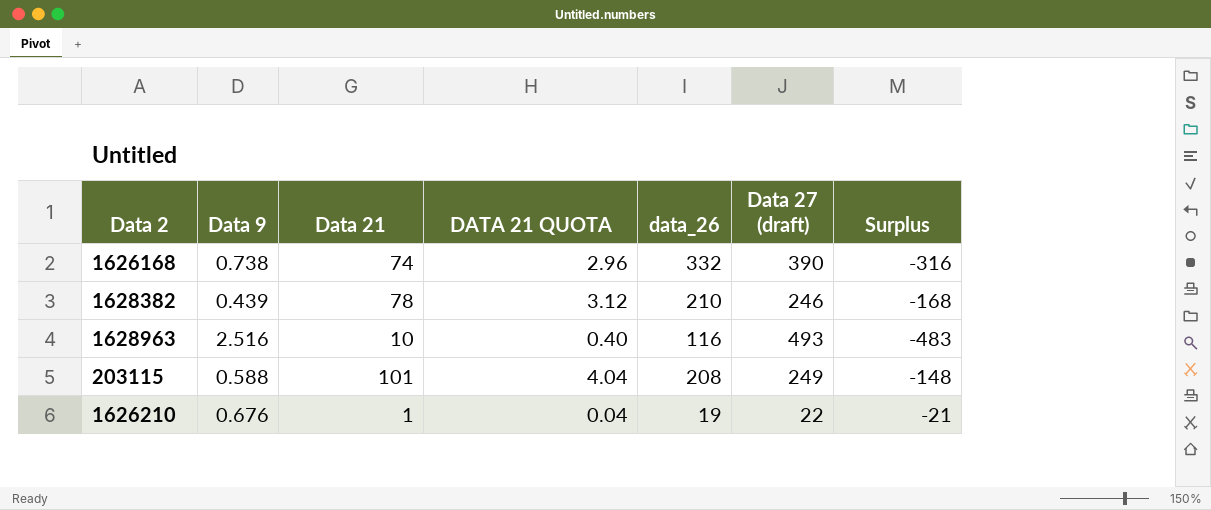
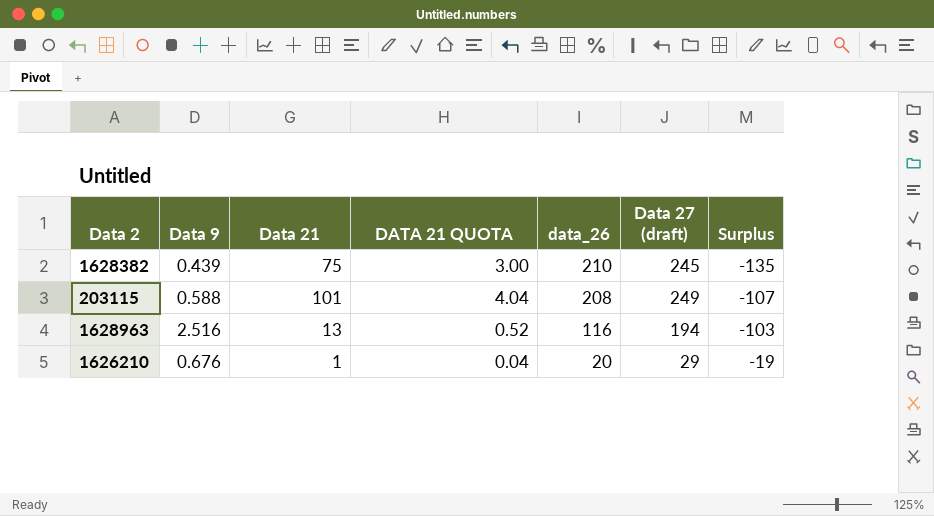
row order: none -> data_26 descending
column Surplus | formula: [Data 21] - [Data 27 (draft)] -> [Data 21] - [data_26]
row 1626168: 0.738 | 74 | 2.96 | 332 | 390 | -316 -> none
1628382 | Data 21: 78 -> 75
1628382 | DATA 21 QUOTA: 3.12 -> 3.00
1628382 | Data 27 (draft): 246 -> 245
1628963 | Data 21: 10 -> 13
1628963 | DATA 21 QUOTA: 0.40 -> 0.52
1628963 | Data 27 (draft): 493 -> 194
1626210 | data_26: 19 -> 20
1626210 | Data 27 (draft): 22 -> 29

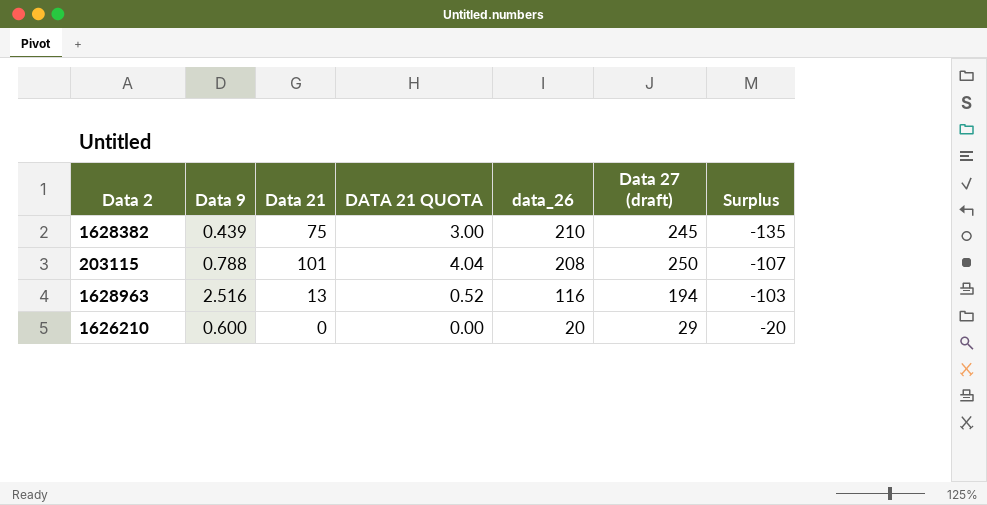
203115 | Data 9: 0.588 -> 0.788
203115 | Data 27 (draft): 249 -> 250
1626210 | Data 9: 0.676 -> 0.600
1626210 | Data 21: 1 -> 0
1626210 | DATA 21 QUOTA: 0.04 -> 0.00
1626210 | Surplus: -19 -> -20

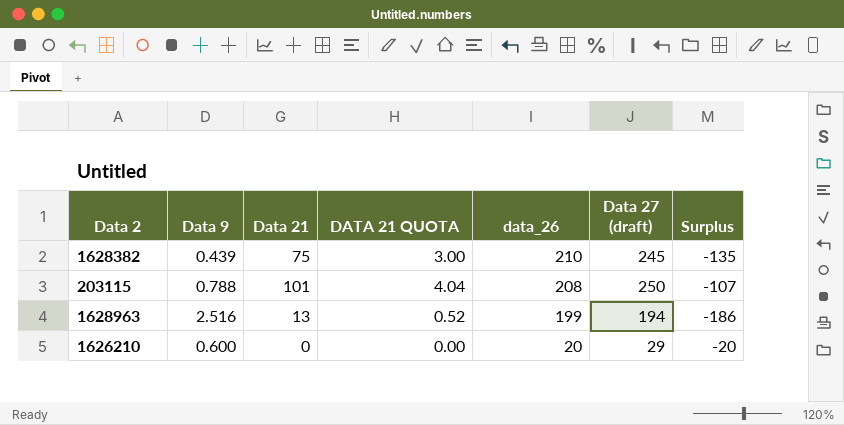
1628963 | data_26: 116 -> 199
1628963 | Surplus: -103 -> -186

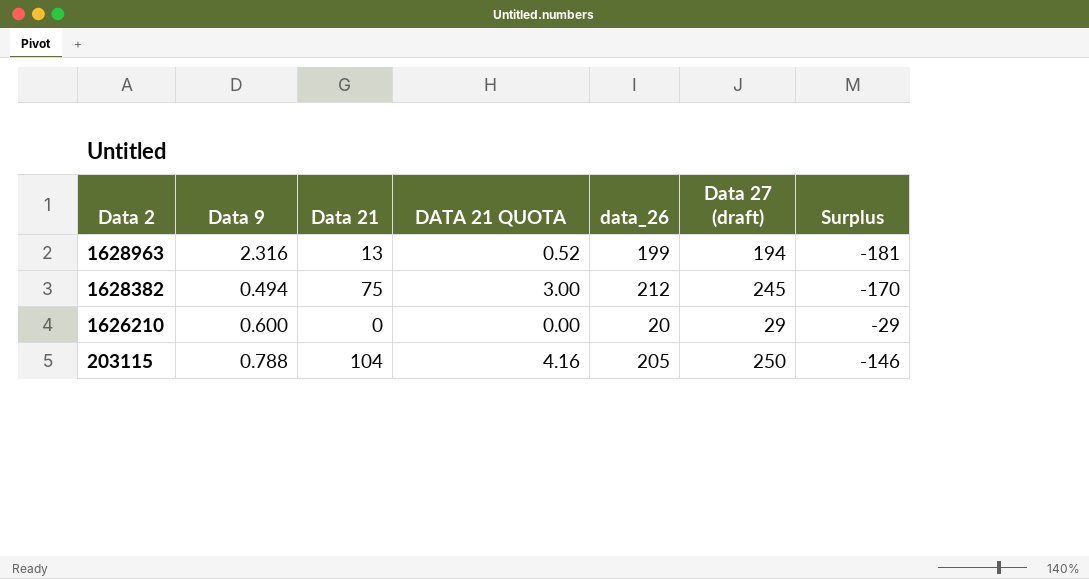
row order: data_26 descending -> Data 2 descending
column Surplus | formula: [Data 21] - [data_26] -> [Data 21] - [Data 27 (draft)]
1628963 | Data 9: 2.516 -> 2.316
1628382 | Data 9: 0.439 -> 0.494
1628382 | data_26: 210 -> 212
203115 | Data 21: 101 -> 104
203115 | DATA 21 QUOTA: 4.04 -> 4.16
203115 | data_26: 208 -> 205

